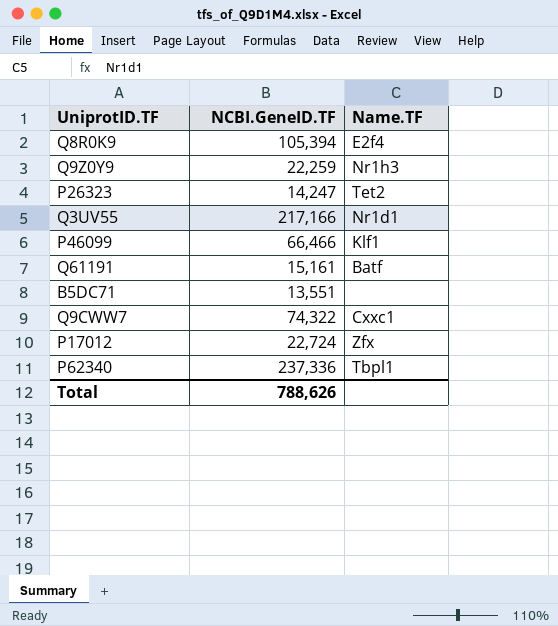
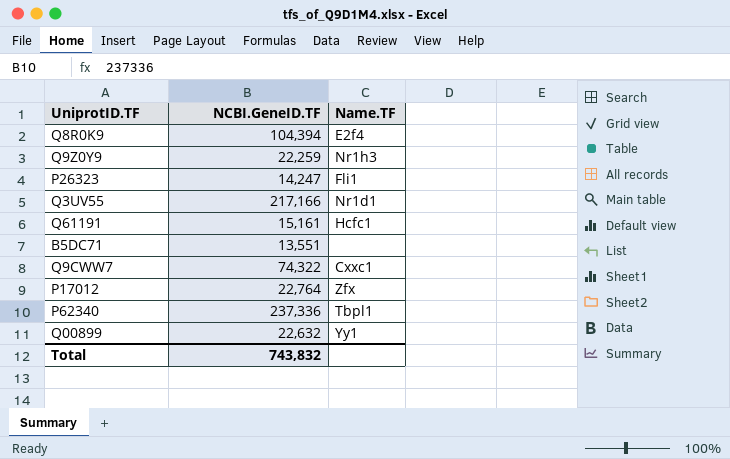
row P46099: 66,466 | Klf1 -> none
Q8R0K9 | NCBI.GeneID.TF: 105,394 -> 104,394
P26323 | Name.TF: Tet2 -> Fli1
Q61191 | Name.TF: Batf -> Hcfc1
P17012 | NCBI.GeneID.TF: 22,724 -> 22,764
row Q00899: none -> 22,632 | Yy1
Total | NCBI.GeneID.TF: 788,626 -> 743,832

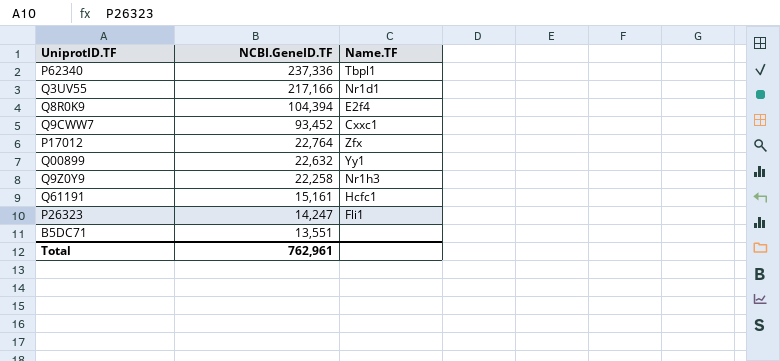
row order: none -> NCBI.GeneID.TF descending
Q9CWW7 | NCBI.GeneID.TF: 74,322 -> 93,452
Q9Z0Y9 | NCBI.GeneID.TF: 22,259 -> 22,258
Total | NCBI.GeneID.TF: 743,832 -> 762,961

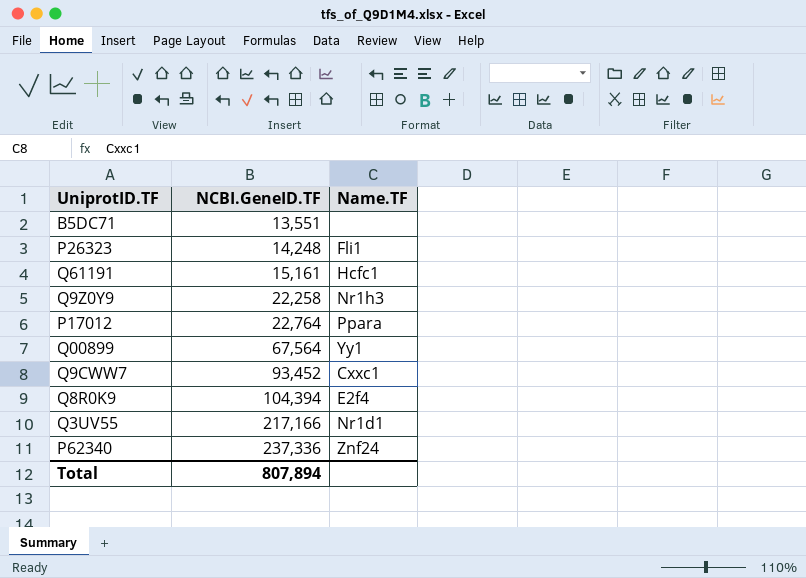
row order: NCBI.GeneID.TF descending -> NCBI.GeneID.TF ascending
P26323 | NCBI.GeneID.TF: 14,247 -> 14,248
P17012 | Name.TF: Zfx -> Ppara
Q00899 | NCBI.GeneID.TF: 22,632 -> 67,564
P62340 | Name.TF: Tbpl1 -> Znf24
Total | NCBI.GeneID.TF: 762,961 -> 807,894

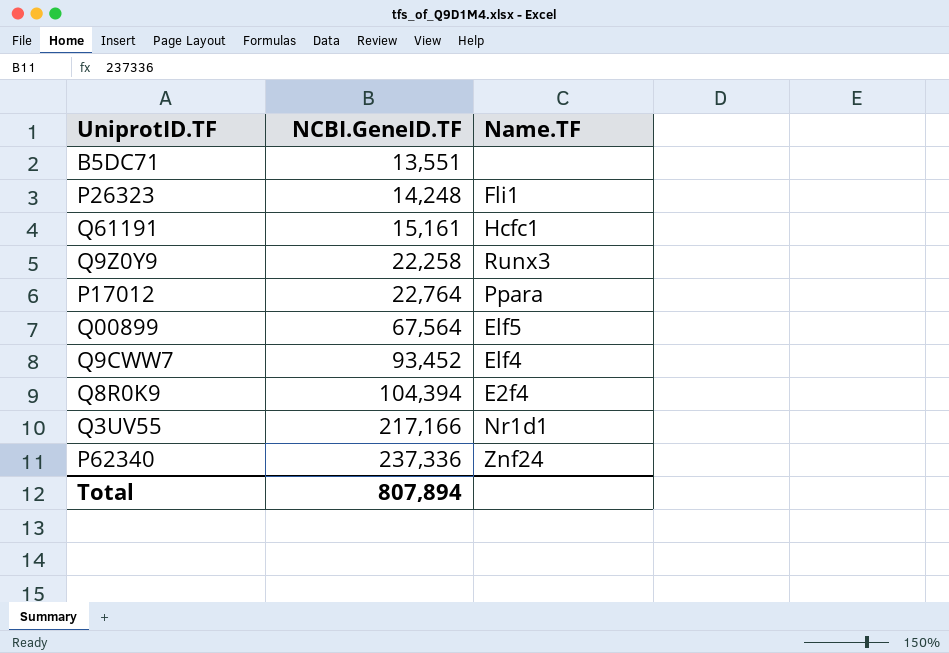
Q9Z0Y9 | Name.TF: Nr1h3 -> Runx3
Q00899 | Name.TF: Yy1 -> Elf5
Q9CWW7 | Name.TF: Cxxc1 -> Elf4

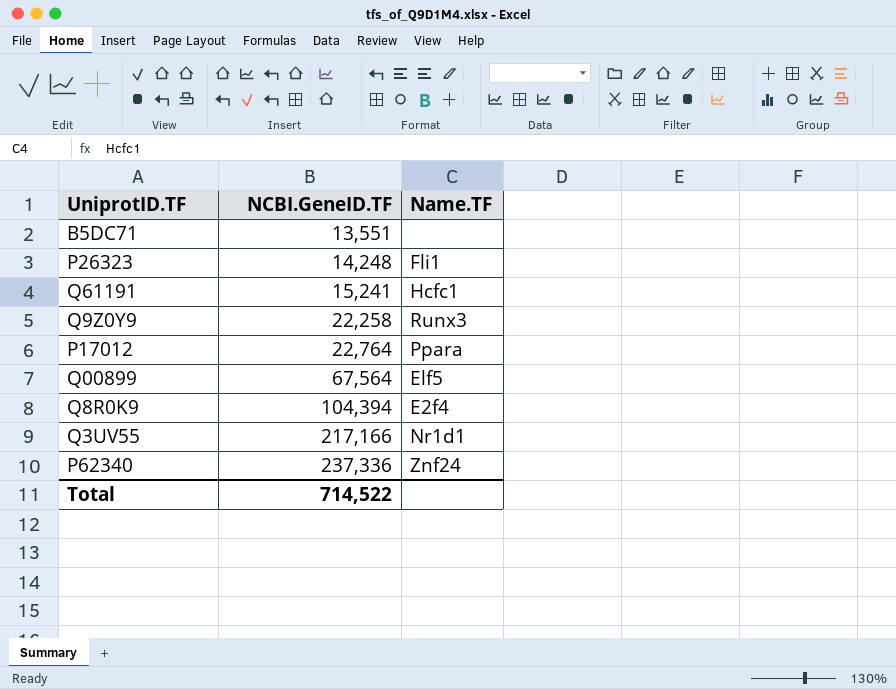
row Q9CWW7: 93,452 | Elf4 -> none
Q61191 | NCBI.GeneID.TF: 15,161 -> 15,241
Total | NCBI.GeneID.TF: 807,894 -> 714,522

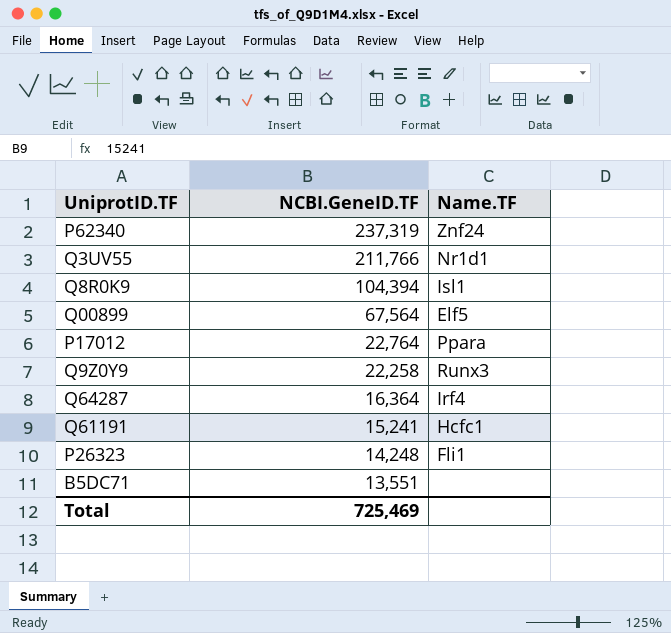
row order: NCBI.GeneID.TF ascending -> NCBI.GeneID.TF descending
P62340 | NCBI.GeneID.TF: 237,336 -> 237,319
Q3UV55 | NCBI.GeneID.TF: 217,166 -> 211,766
Q8R0K9 | Name.TF: E2f4 -> Isl1
row Q64287: none -> 16,364 | Irf4
Total | NCBI.GeneID.TF: 714,522 -> 725,469

